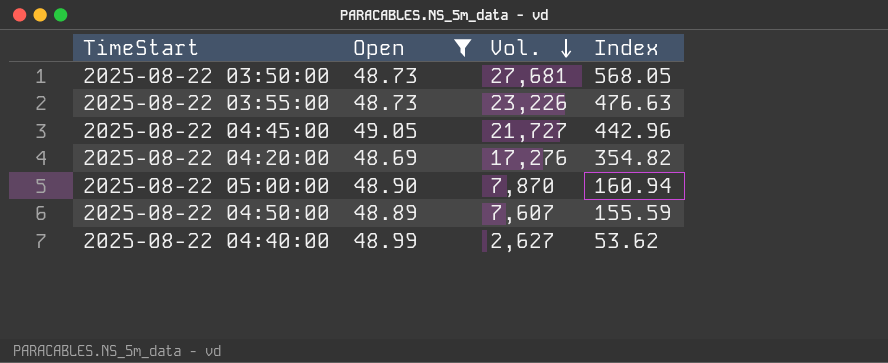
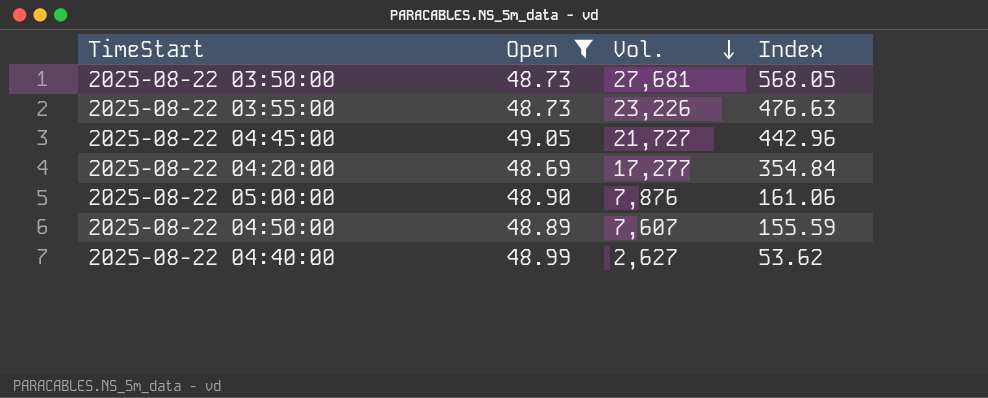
2025-08-22 04:20:00 | Vol.: 17,276 -> 17,277
2025-08-22 04:20:00 | Index: 354.82 -> 354.84
2025-08-22 05:00:00 | Vol.: 7,870 -> 7,876
2025-08-22 05:00:00 | Index: 160.94 -> 161.06

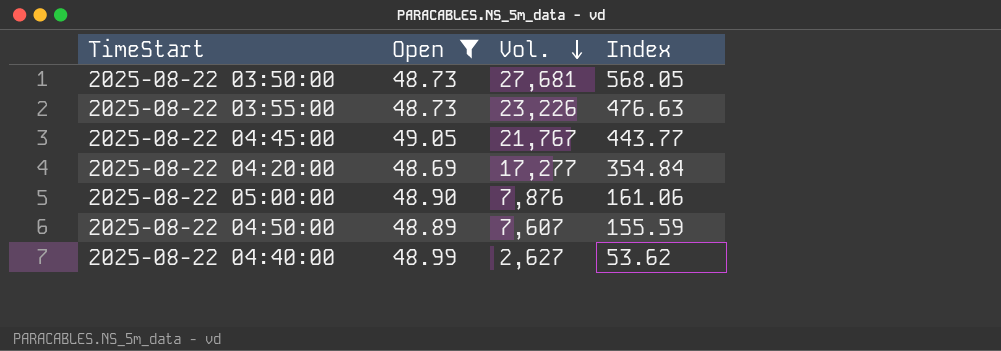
2025-08-22 04:45:00 | Vol.: 21,727 -> 21,767
2025-08-22 04:45:00 | Index: 442.96 -> 443.77

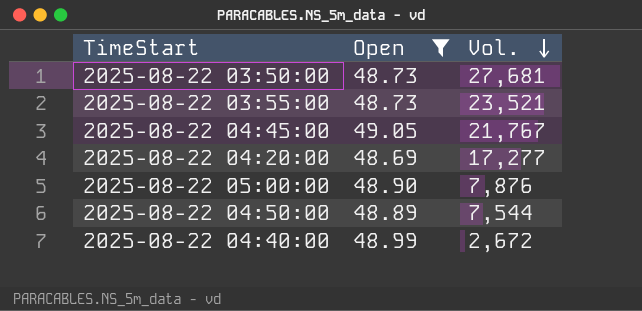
column Index | formula: [Vol.] / [Open] -> none
2025-08-22 03:55:00 | Vol.: 23,226 -> 23,521
2025-08-22 04:50:00 | Vol.: 7,607 -> 7,544
2025-08-22 04:40:00 | Vol.: 2,627 -> 2,672

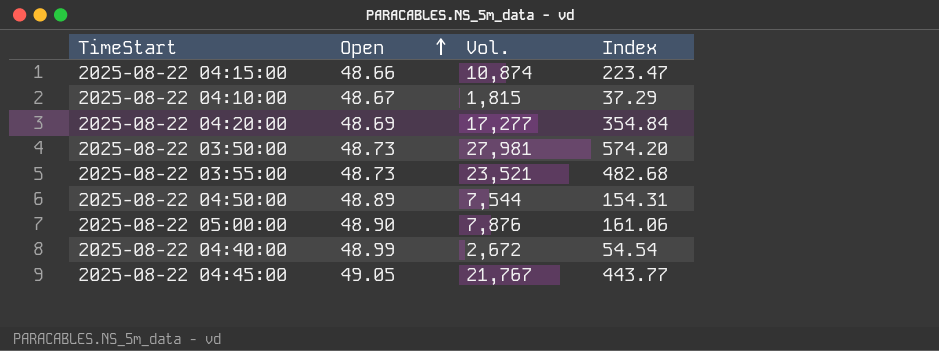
filter: Open >= 48.69 -> none
row order: Vol. descending -> Open ascending
column Index | formula: none -> [Vol.] / [Open]
2025-08-22 03:50:00 | Vol.: 27,681 -> 27,981

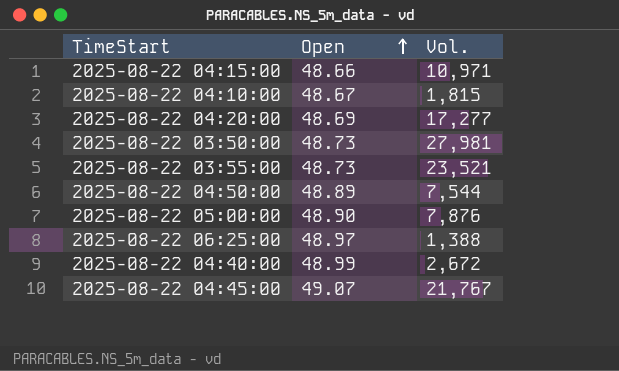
column Index | formula: [Vol.] / [Open] -> none
2025-08-22 04:15:00 | Vol.: 10,874 -> 10,971
row 2025-08-22 06:25:00: none -> 48.97 | 1,388
2025-08-22 04:45:00 | Open: 49.05 -> 49.07

